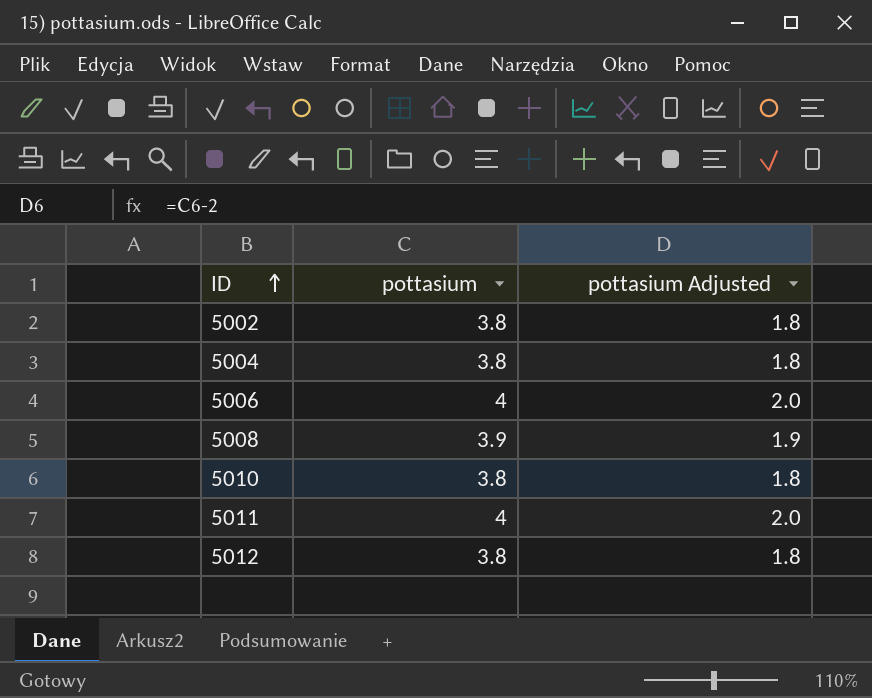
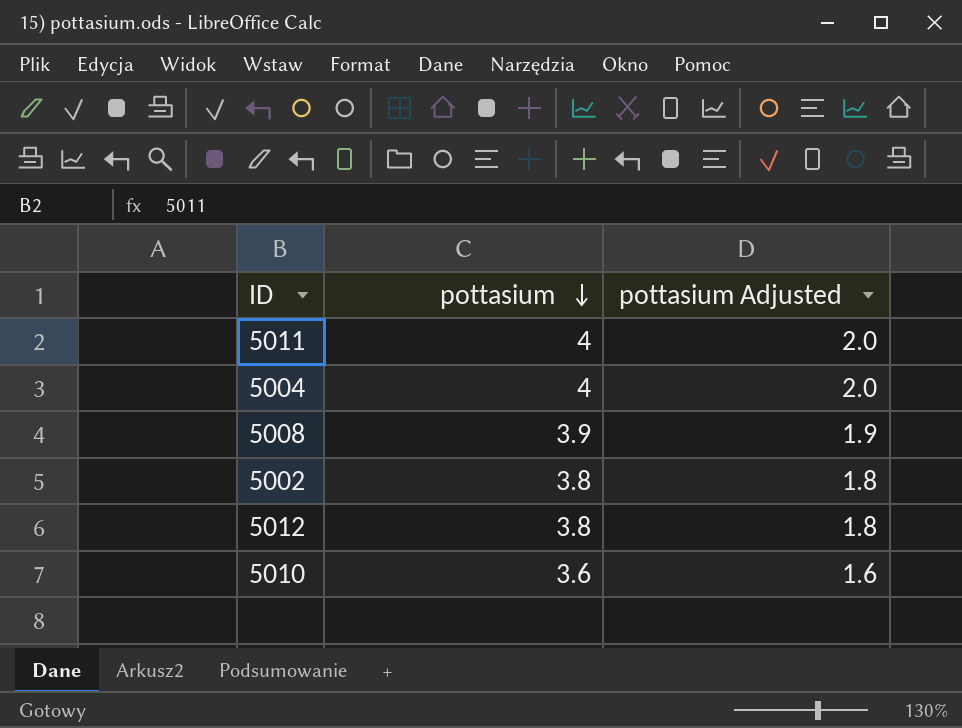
row order: ID ascending -> pottasium descending
row 5006: 4 | 2.0 -> none
5004 | pottasium: 3.8 -> 4
5004 | pottasium Adjusted: 1.8 -> 2.0
5010 | pottasium: 3.8 -> 3.6
5010 | pottasium Adjusted: 1.8 -> 1.6

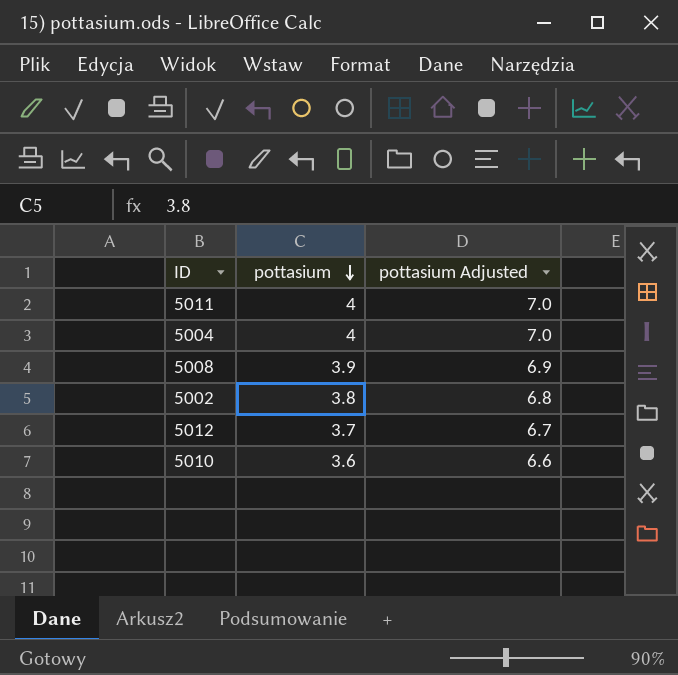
column pottasium Adjusted | formula: [pottasium] - 2 -> [pottasium] + 3
5012 | pottasium: 3.8 -> 3.7

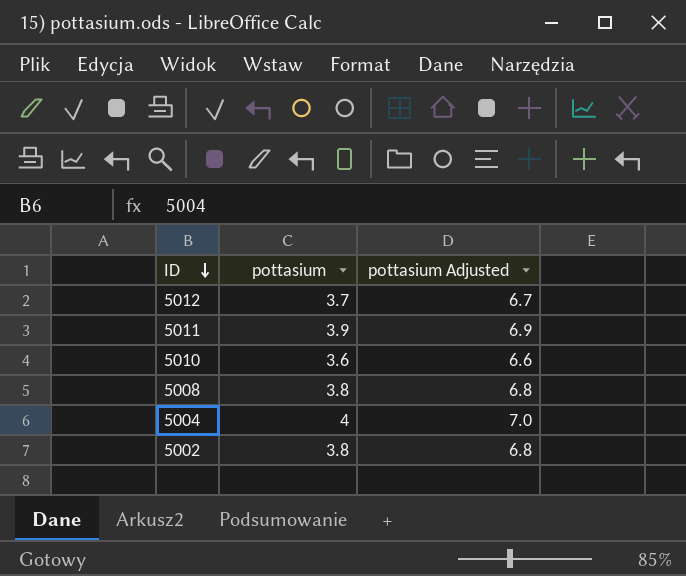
row order: pottasium descending -> ID descending
5011 | pottasium: 4 -> 3.9
5011 | pottasium Adjusted: 7.0 -> 6.9
5008 | pottasium: 3.9 -> 3.8
5008 | pottasium Adjusted: 6.9 -> 6.8

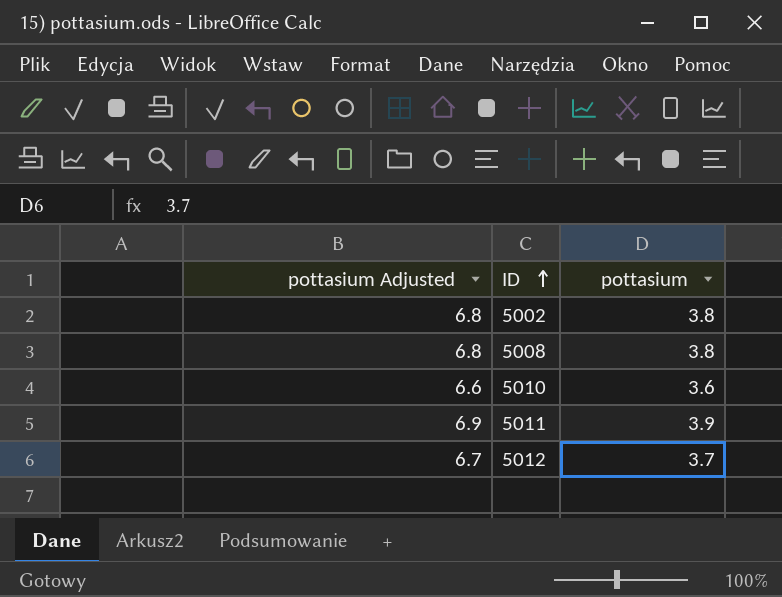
row order: ID descending -> ID ascending
column pottasium Adjusted | position: 3 -> 1
row 5004: 4 | 7.0 -> none

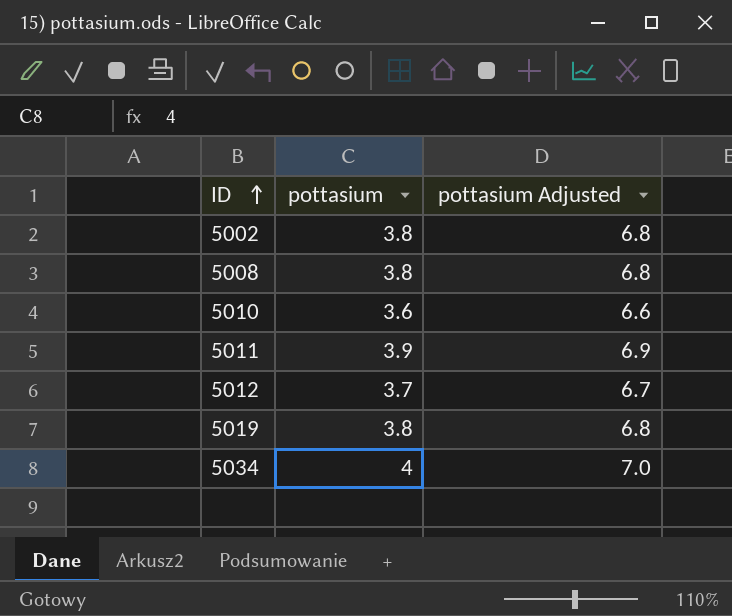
column pottasium Adjusted | position: 1 -> 3
row 5019: none -> 3.8 | 6.8
row 5034: none -> 4 | 7.0

